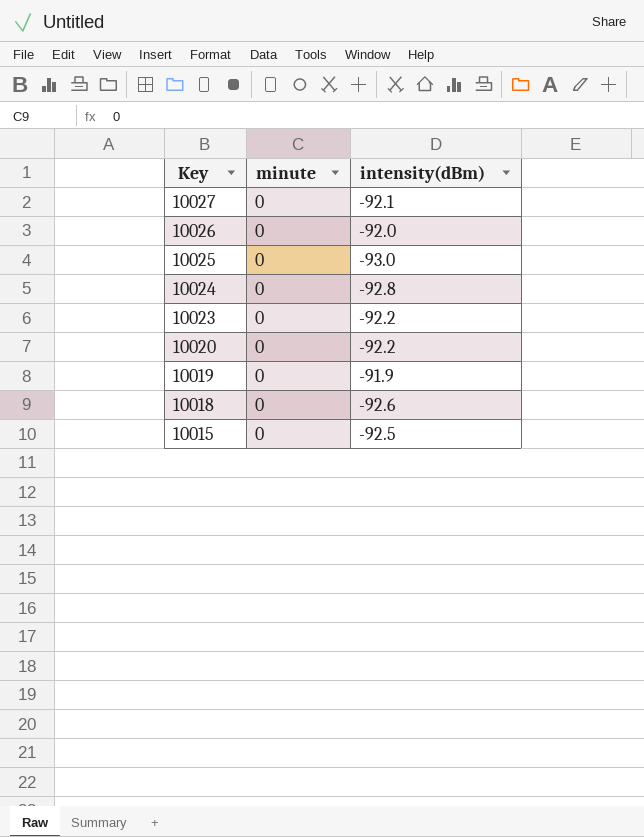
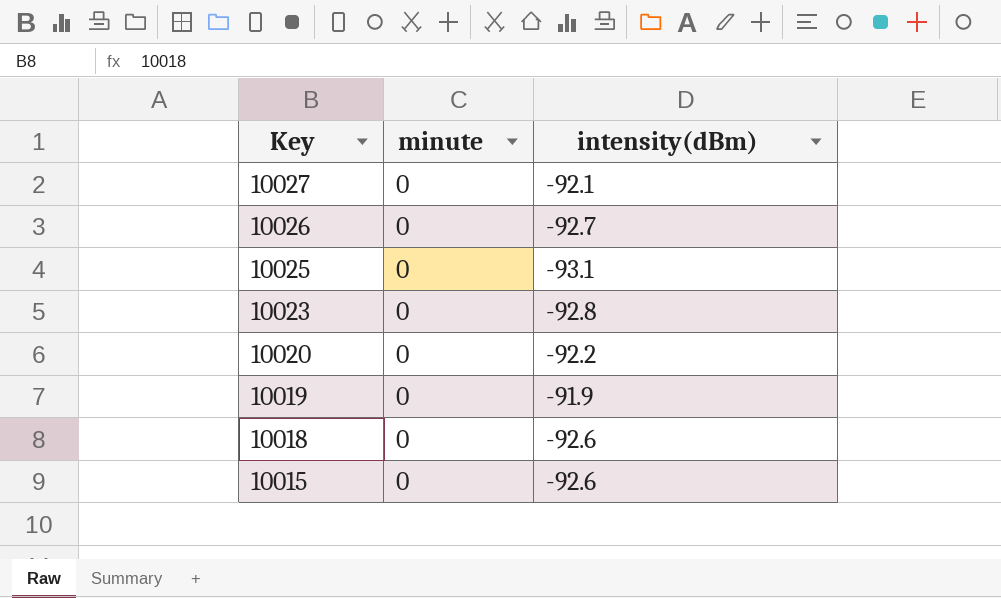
row 10024: 0 | -92.8 -> none
10026 | intensity(dBm): -92.0 -> -92.7
10025 | intensity(dBm): -93.0 -> -93.1
10023 | intensity(dBm): -92.2 -> -92.8
10015 | intensity(dBm): -92.5 -> -92.6

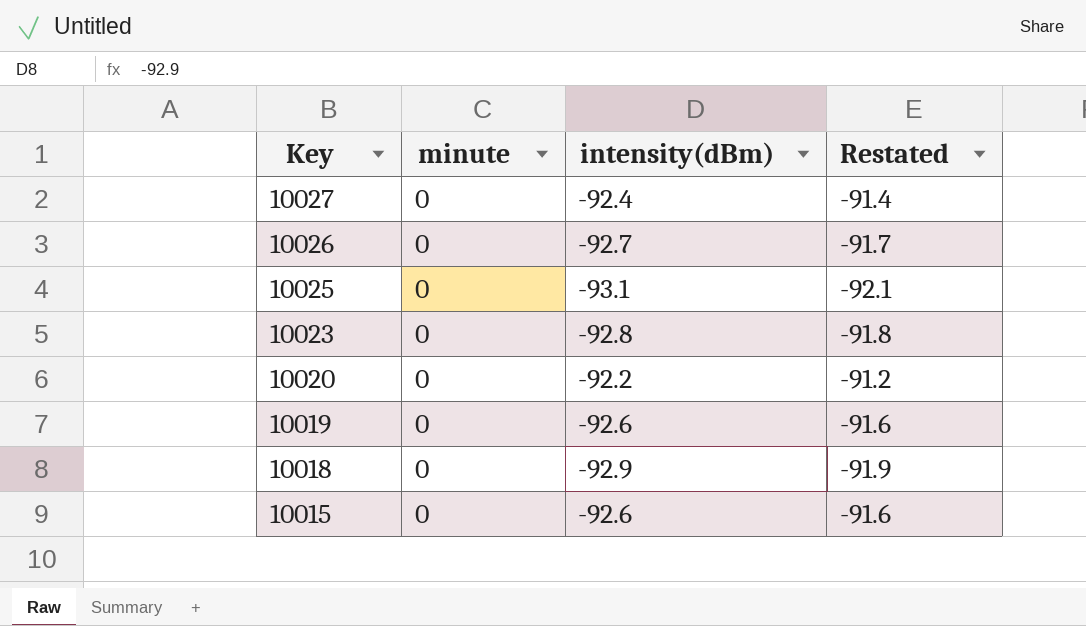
column Restated | formula: none -> [intensity(dBm)] + 1
10027 | intensity(dBm): -92.1 -> -92.4
10019 | intensity(dBm): -91.9 -> -92.6
10018 | intensity(dBm): -92.6 -> -92.9

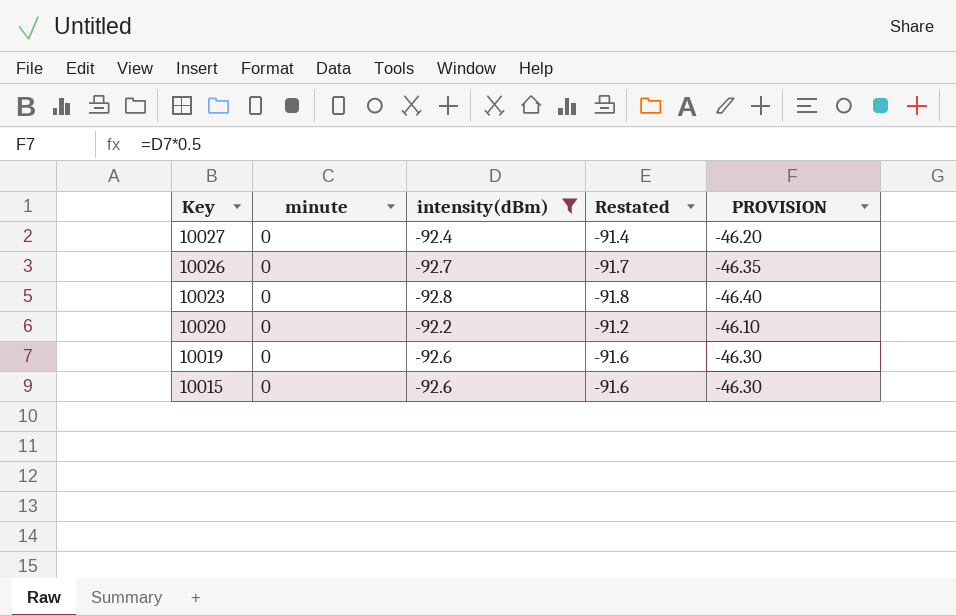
filter: none -> intensity(dBm) >= -92.8
column PROVISION | formula: none -> [intensity(dBm)] * 0.5

